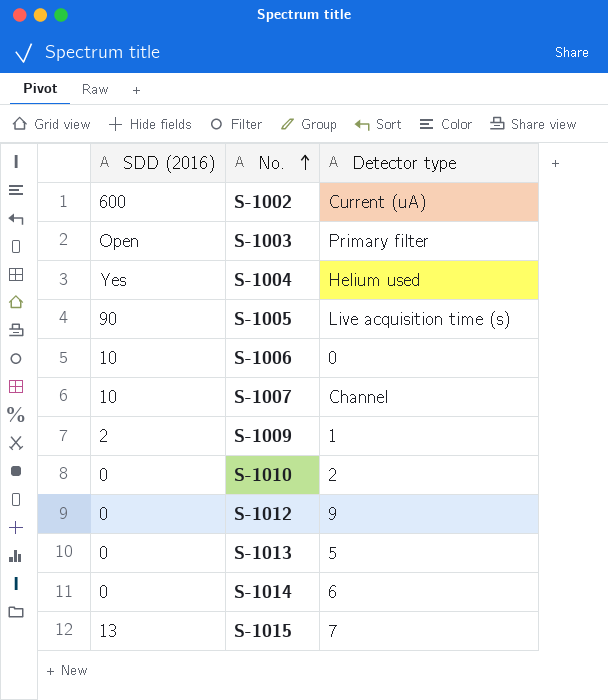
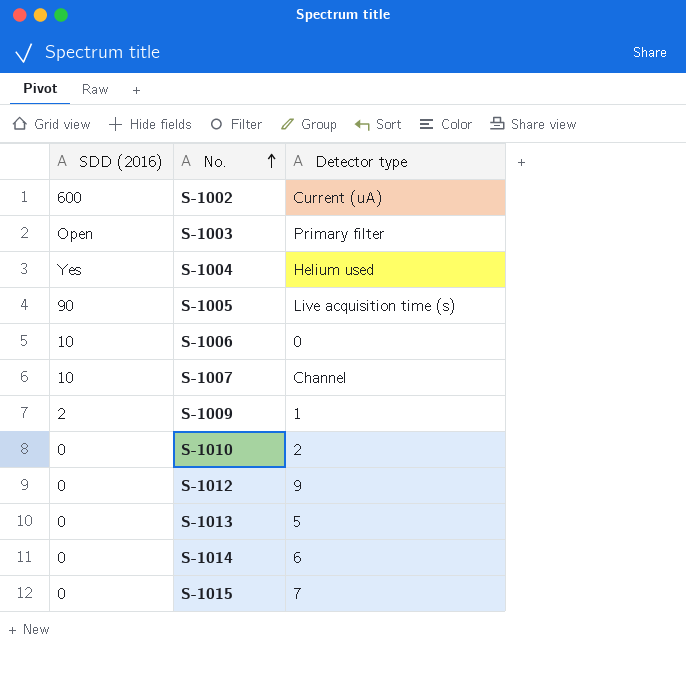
S-1015 | SDD (2016): 13 -> 0

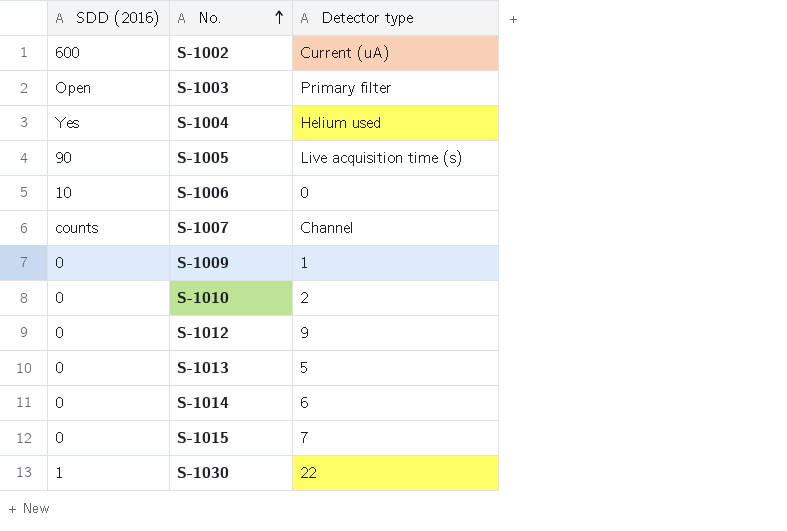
S-1007 | SDD (2016): 10 -> counts
S-1009 | SDD (2016): 2 -> 0
row S-1030: none -> 1 | 22

